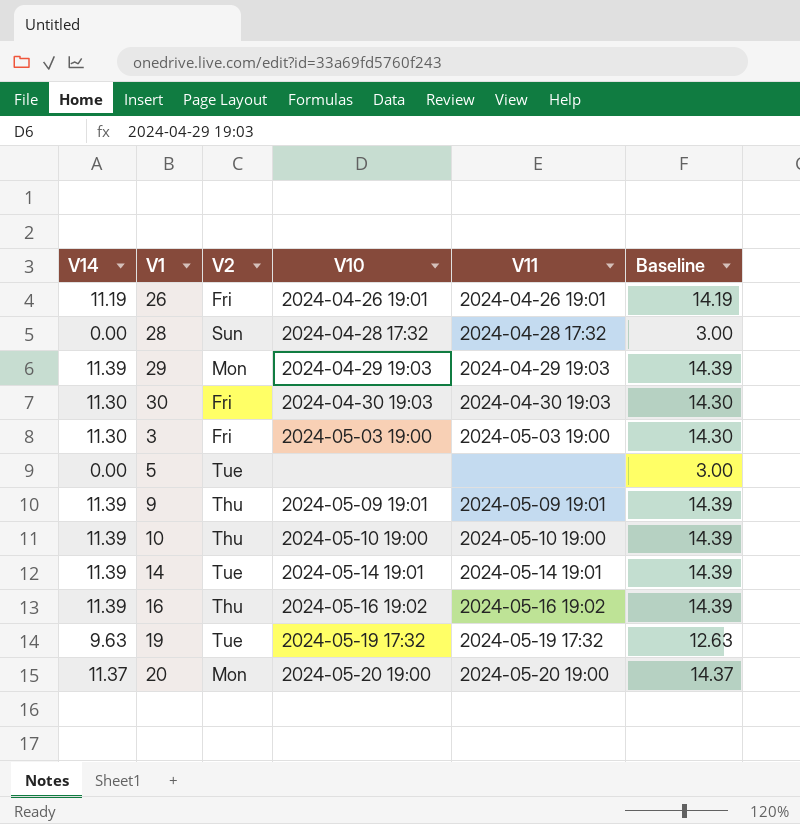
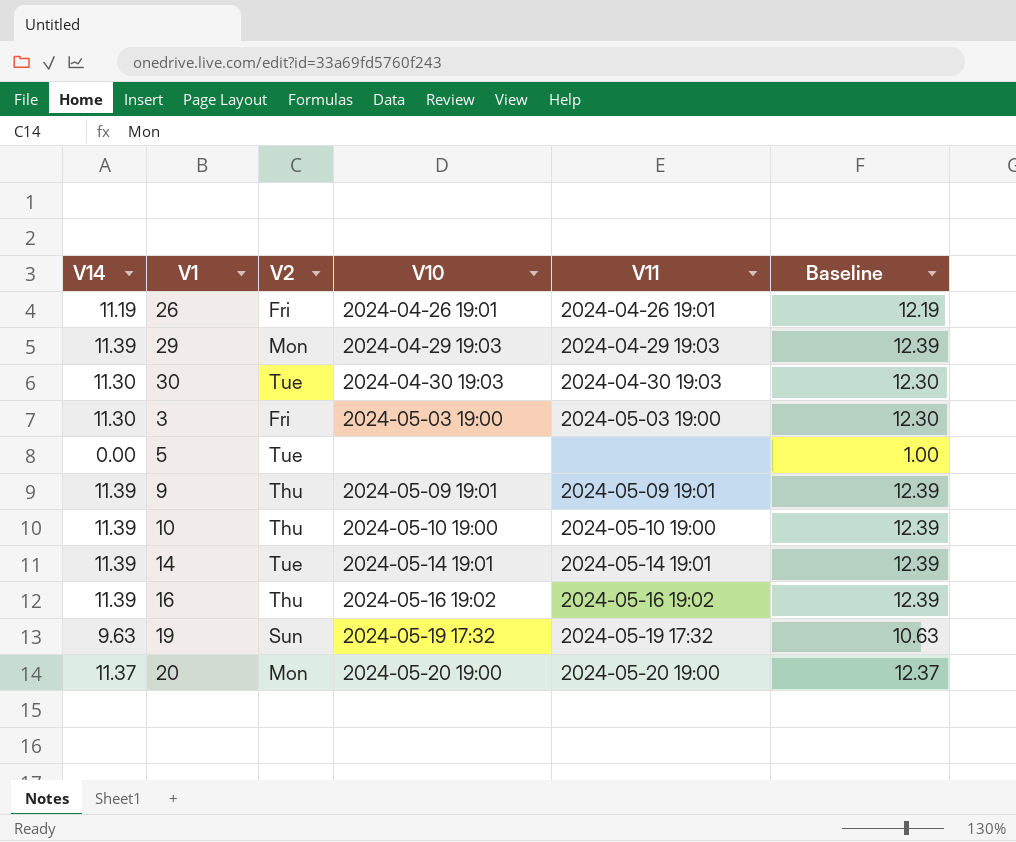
column Baseline | formula: [V14] + 3 -> [V14] + 1
row 28: 0.00 | Sun | 2024-04-28 17:32 | 2024-04-28 17:32 | 3.00 -> none
30 | V2: Fri -> Tue
19 | V2: Tue -> Sun

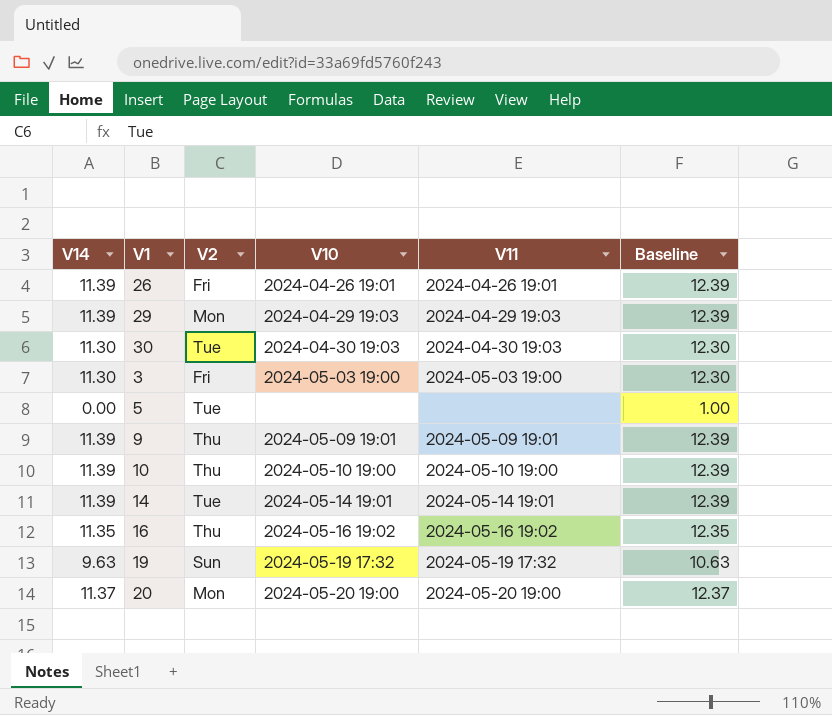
26 | V14: 11.19 -> 11.39
26 | Baseline: 12.19 -> 12.39
16 | V14: 11.39 -> 11.35
16 | Baseline: 12.39 -> 12.35

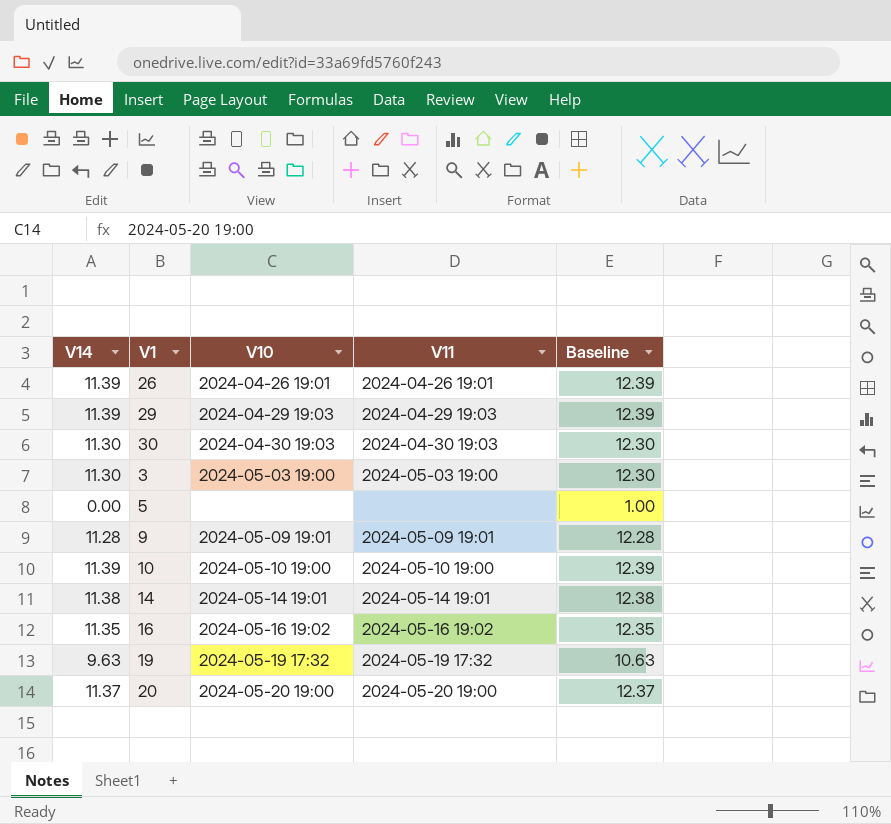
column V2 | position: 3 -> none
9 | V14: 11.39 -> 11.28
9 | Baseline: 12.39 -> 12.28
14 | V14: 11.39 -> 11.38
14 | Baseline: 12.39 -> 12.38

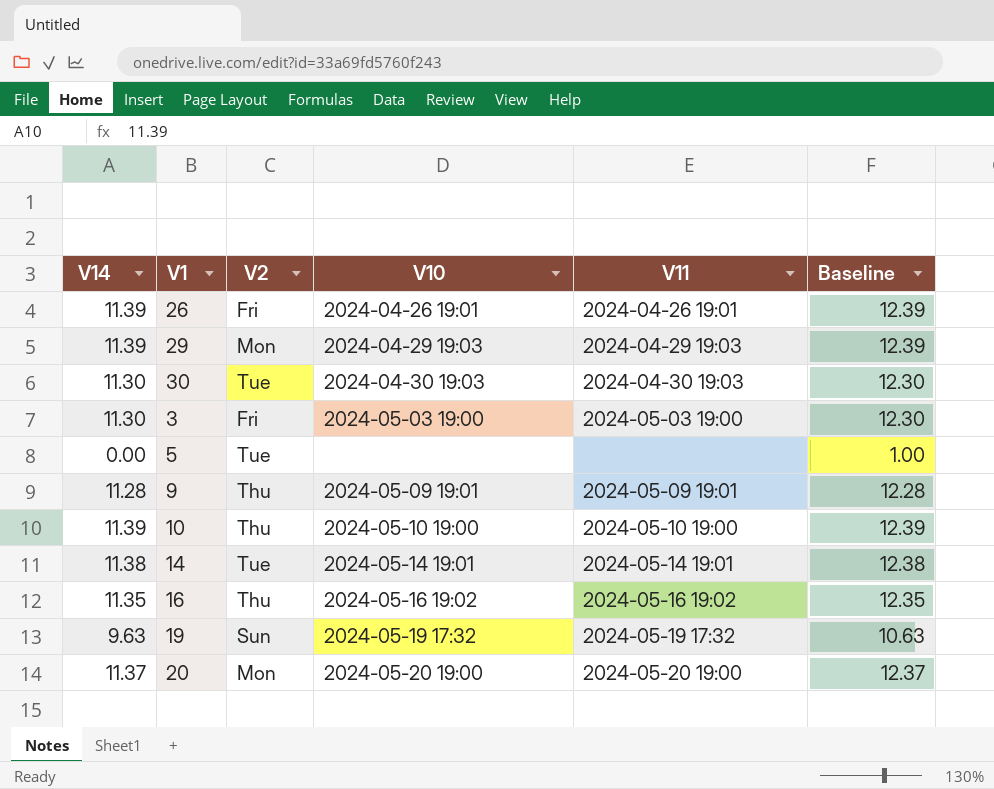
column V2 | position: none -> 3

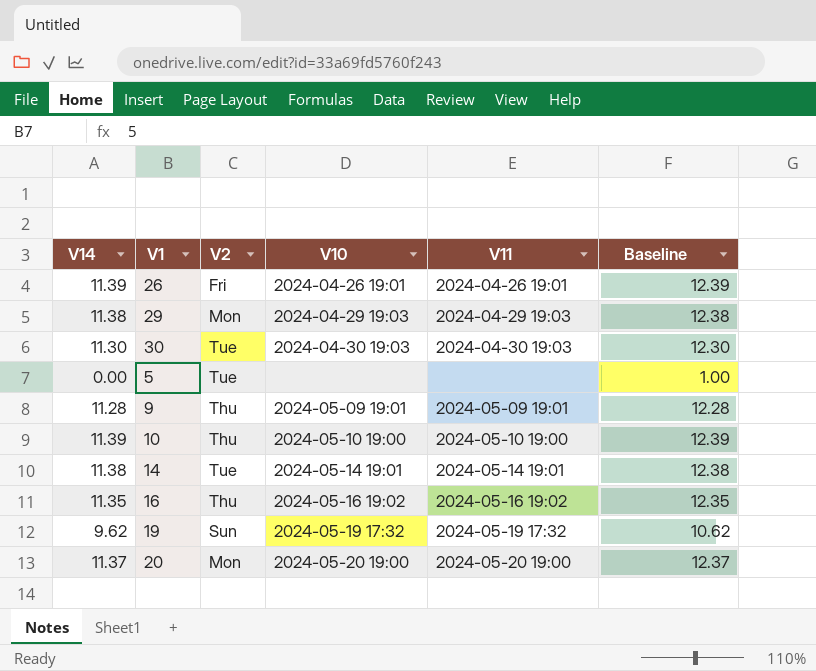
row 3: 11.30 | Fri | 2024-05-03 19:00 | 2024-05-03 19:00 | 12.30 -> none
29 | V14: 11.39 -> 11.38
29 | Baseline: 12.39 -> 12.38
19 | V14: 9.63 -> 9.62
19 | Baseline: 10.63 -> 10.62

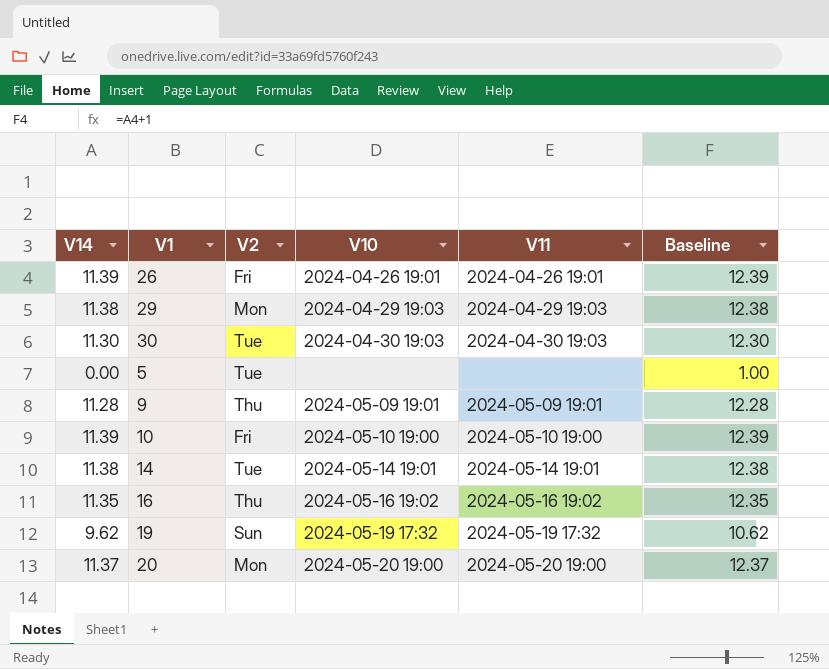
10 | V2: Thu -> Fri

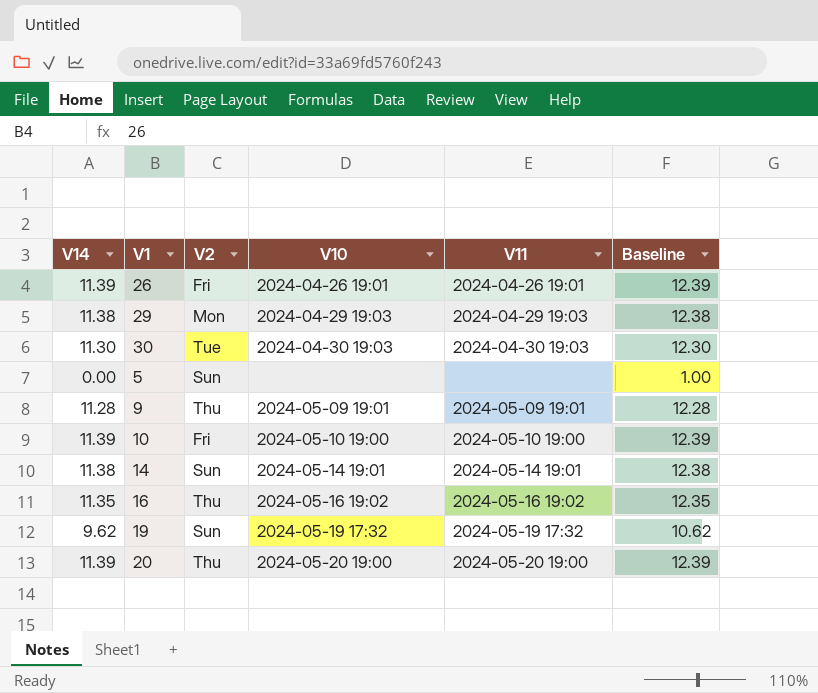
5 | V2: Tue -> Sun
14 | V2: Tue -> Sun
20 | V14: 11.37 -> 11.39
20 | V2: Mon -> Thu
20 | Baseline: 12.37 -> 12.39

